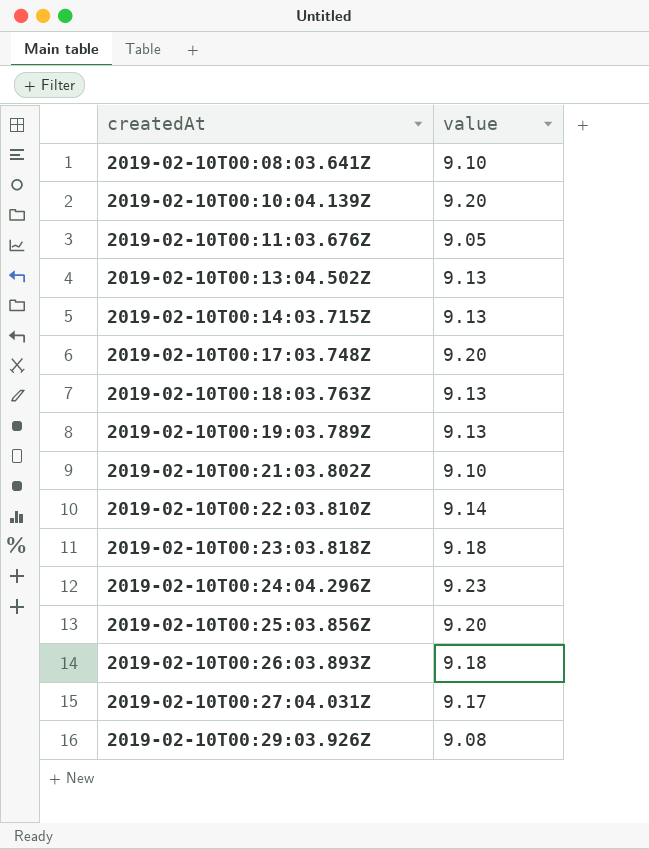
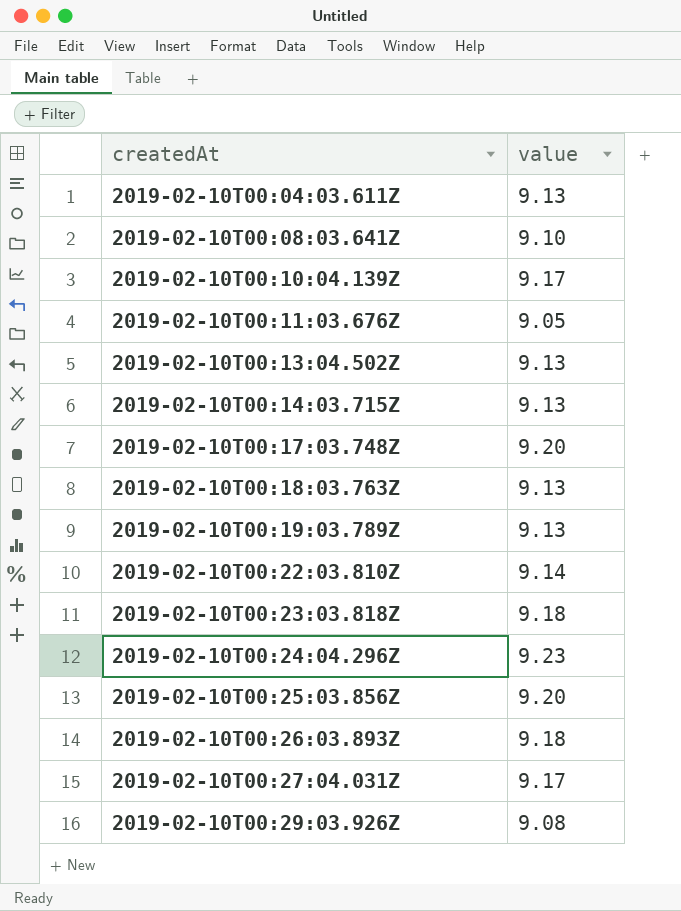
row 2019-02-10T00:21:03.802Z: 9.10 -> none
row 2019-02-10T00:04:03.611Z: none -> 9.13
2019-02-10T00:10:04.139Z | value: 9.20 -> 9.17

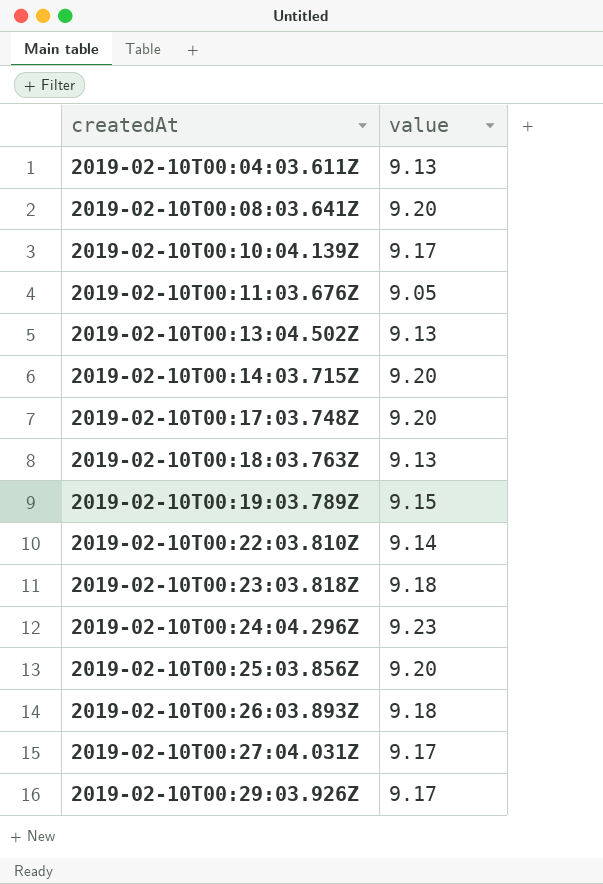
2019-02-10T00:08:03.641Z | value: 9.10 -> 9.20
2019-02-10T00:14:03.715Z | value: 9.13 -> 9.20
2019-02-10T00:19:03.789Z | value: 9.13 -> 9.15
2019-02-10T00:29:03.926Z | value: 9.08 -> 9.17

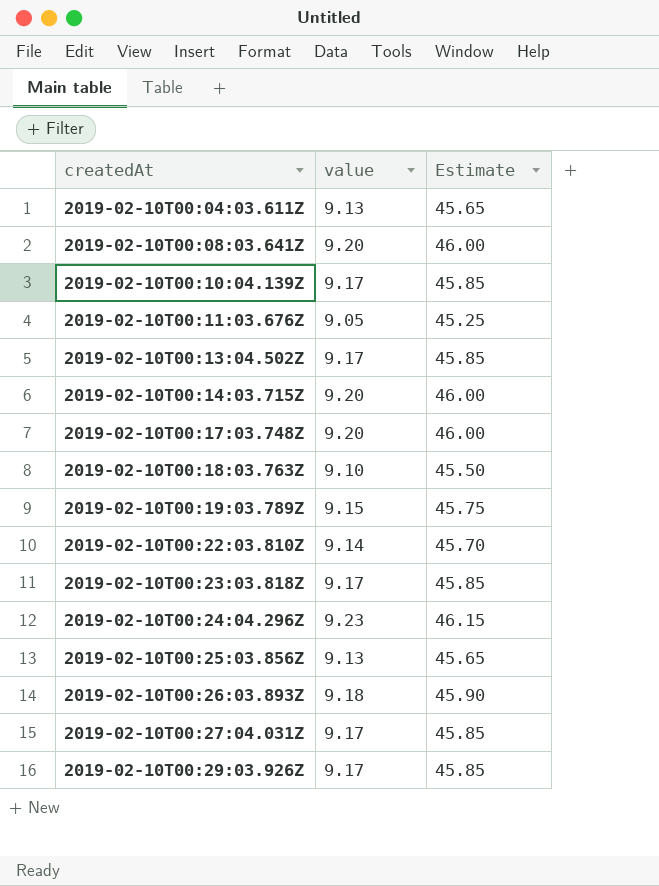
column Estimate | formula: none -> [value] * 5
2019-02-10T00:13:04.502Z | value: 9.13 -> 9.17
2019-02-10T00:18:03.763Z | value: 9.13 -> 9.10
2019-02-10T00:23:03.818Z | value: 9.18 -> 9.17
2019-02-10T00:25:03.856Z | value: 9.20 -> 9.13

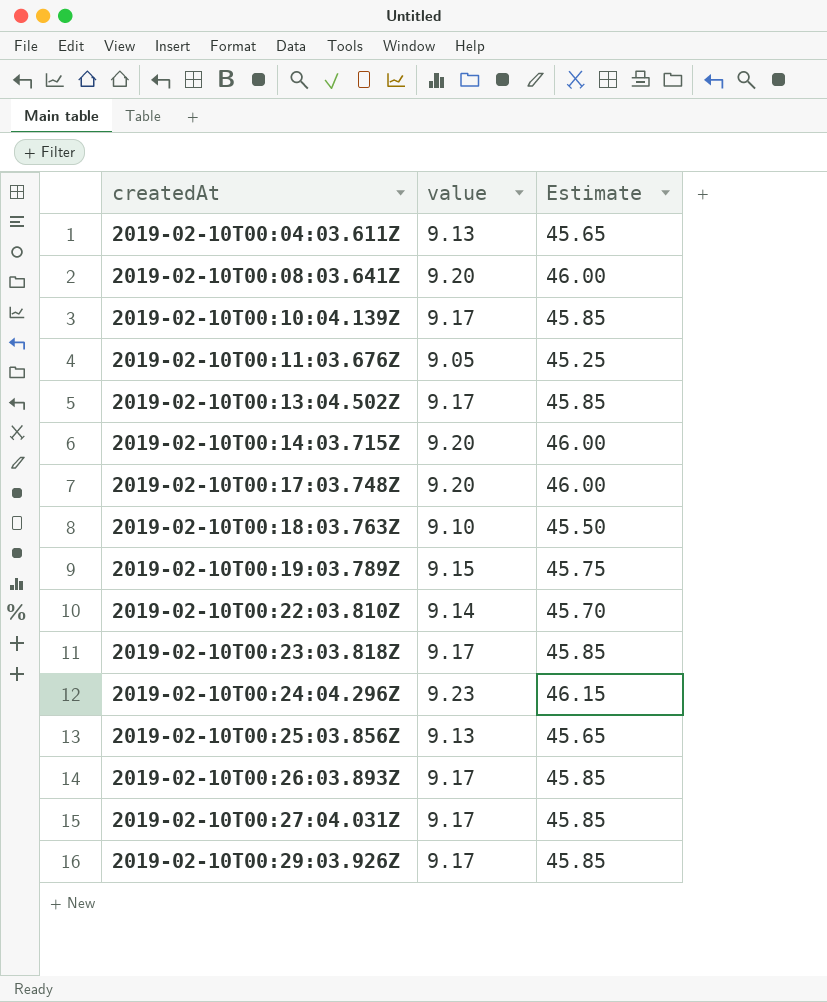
2019-02-10T00:26:03.893Z | value: 9.18 -> 9.17
2019-02-10T00:26:03.893Z | Estimate: 45.90 -> 45.85

